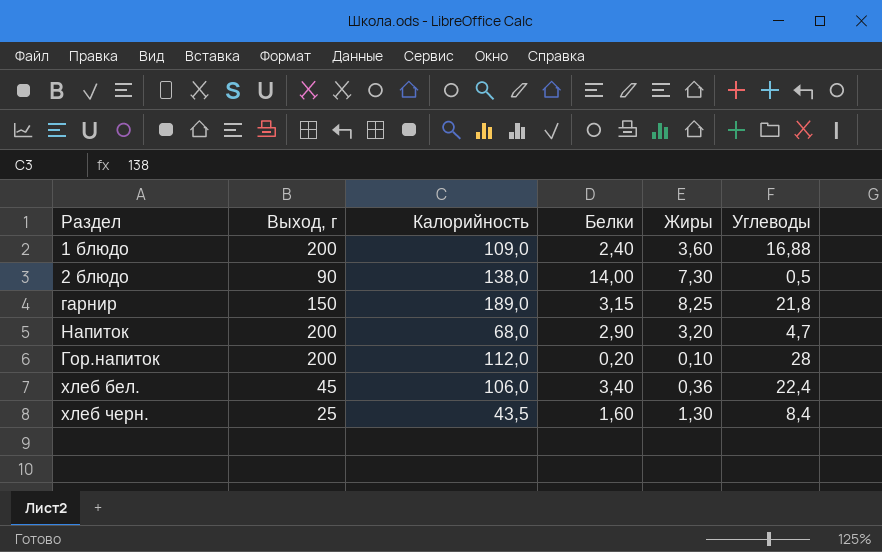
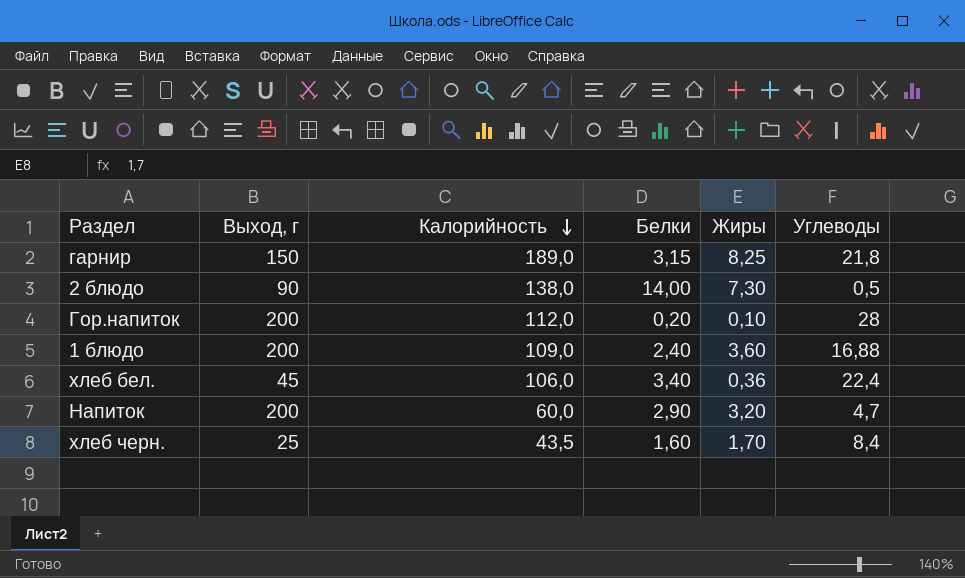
row order: none -> Калорийность descending
Напиток | Калорийность: 68,0 -> 60,0
хлеб черн. | Жиры: 1,30 -> 1,70

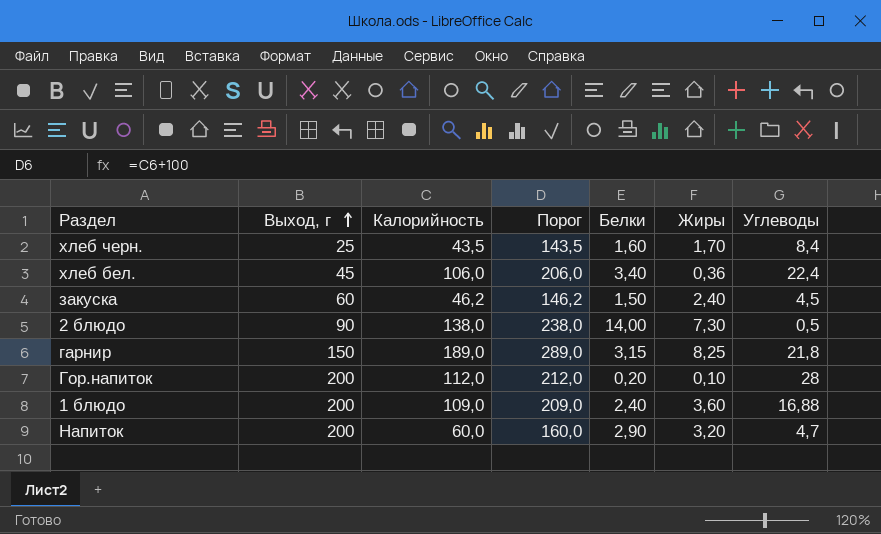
row order: Калорийность descending -> Выход, г ascending
column Порог | formula: none -> [Калорийность] + 100
row закуска: none -> 60 | 46,2 | 146,2 | 1,50 | 2,40 | 4,5

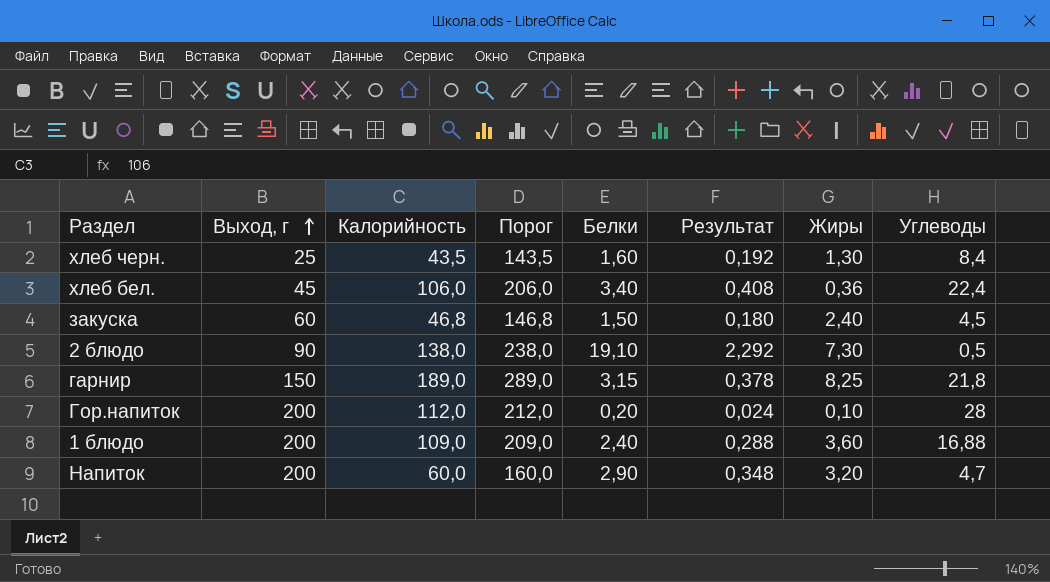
column Результат | formula: none -> [Белки] * 0,12
хлеб черн. | Жиры: 1,70 -> 1,30
закуска | Калорийность: 46,2 -> 46,8
закуска | Порог: 146,2 -> 146,8
2 блюдо | Белки: 14,00 -> 19,10

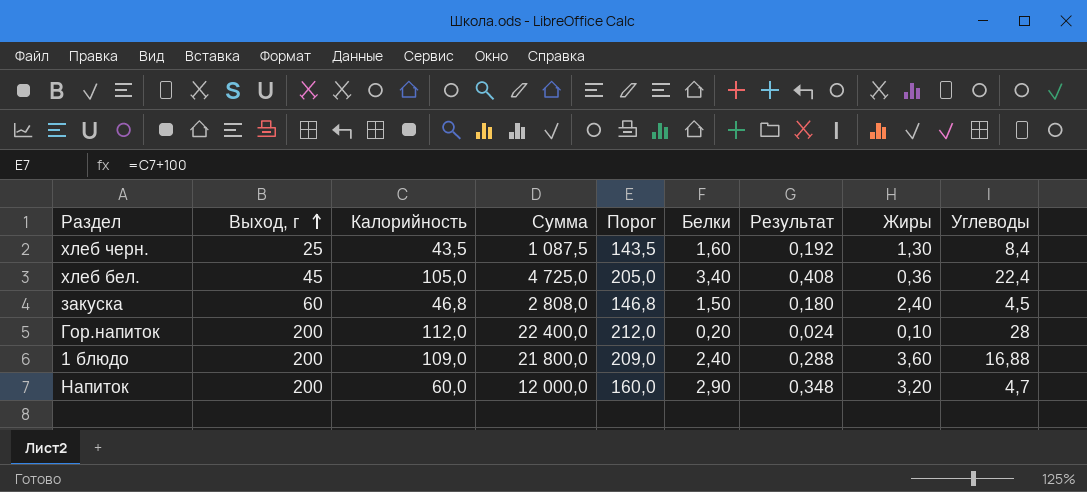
column Сумма | formula: none -> [Выход, г] * [Калорийность]
row 2 блюдо: 90 | 138,0 | 238,0 | 19,10 | 2,292 | 7,30 | 0,5 -> none
row гарнир: 150 | 189,0 | 289,0 | 3,15 | 0,378 | 8,25 | 21,8 -> none
хлеб бел. | Калорийность: 106,0 -> 105,0
хлеб бел. | Порог: 206,0 -> 205,0

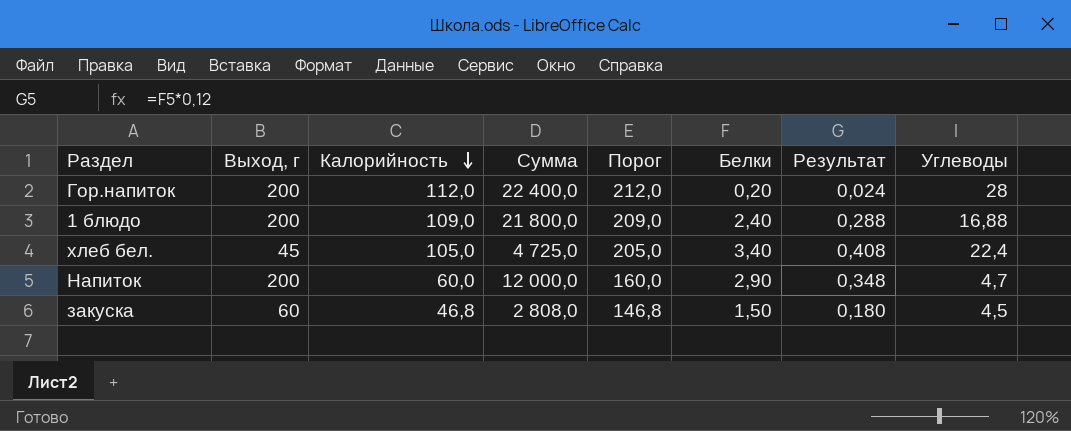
row order: Выход, г ascending -> Калорийность descending
column Жиры | position: 8 -> none
row хлеб черн.: 25 | 43,5 | 1 087,5 | 143,5 | 1,60 | 0,192 | 1,30 | 8,4 -> none

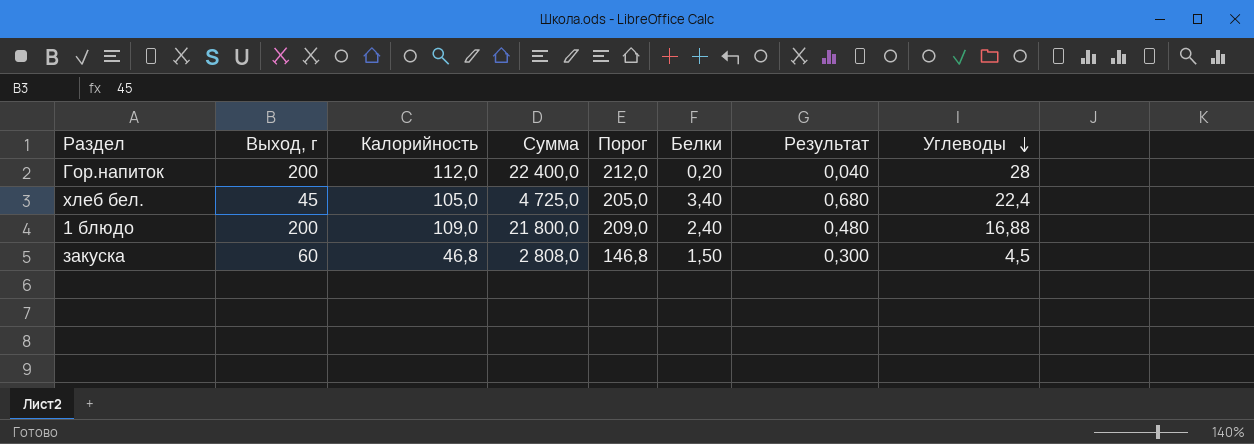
row order: Калорийность descending -> Углеводы descending
column Результат | formula: [Белки] * 0,12 -> [Белки] * 0,2
row Напиток: 200 | 60,0 | 12 000,0 | 160,0 | 2,90 | 0,348 | 4,7 -> none

